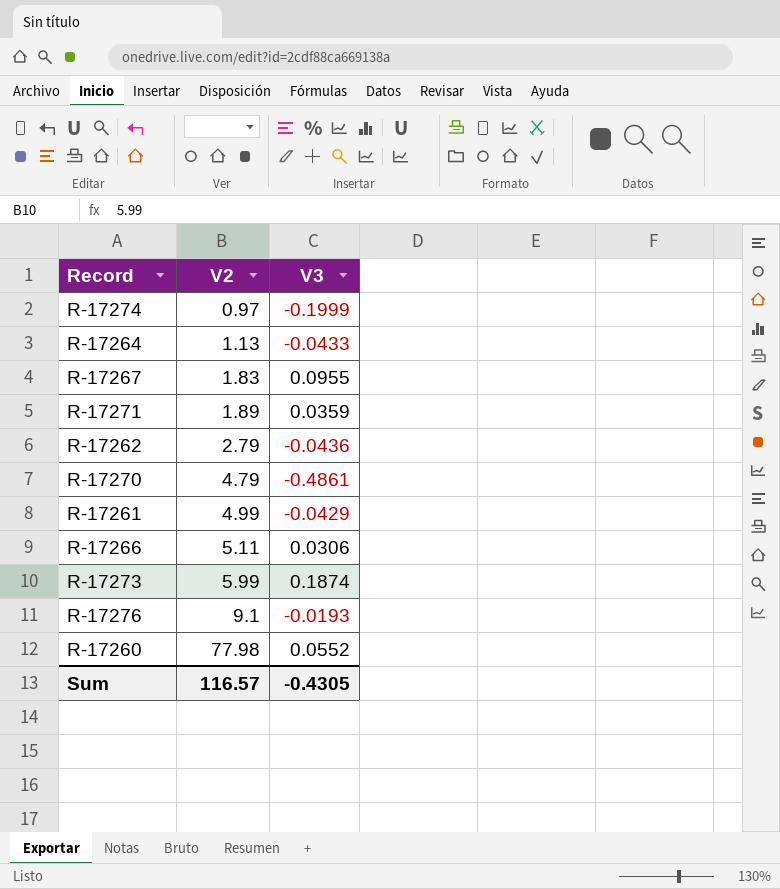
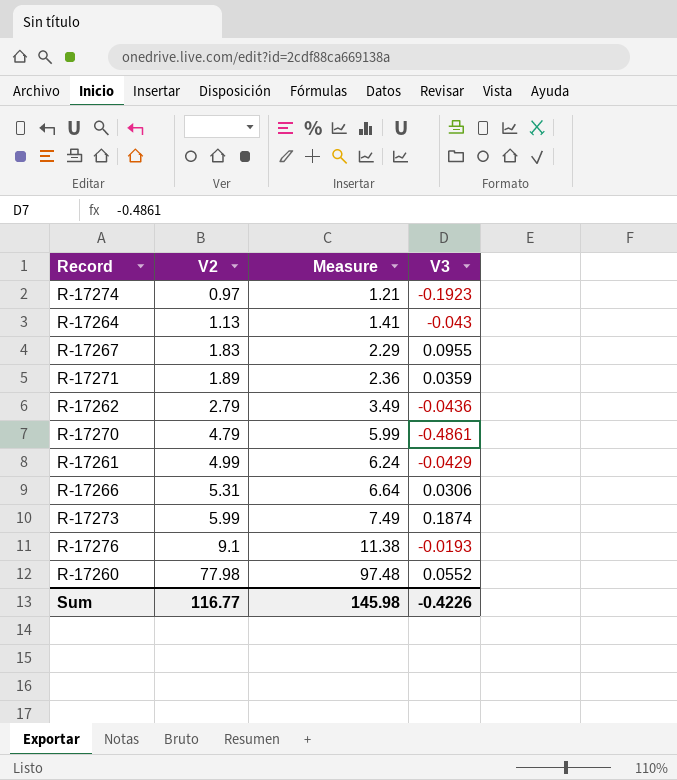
column Measure | formula: none -> [V2] * 1.25
R-17274 | V3: -0.1999 -> -0.1923
R-17264 | V3: -0.0433 -> -0.043
R-17266 | V2: 5.11 -> 5.31
Sum | V2: 116.57 -> 116.77
Sum | V3: -0.4305 -> -0.4226

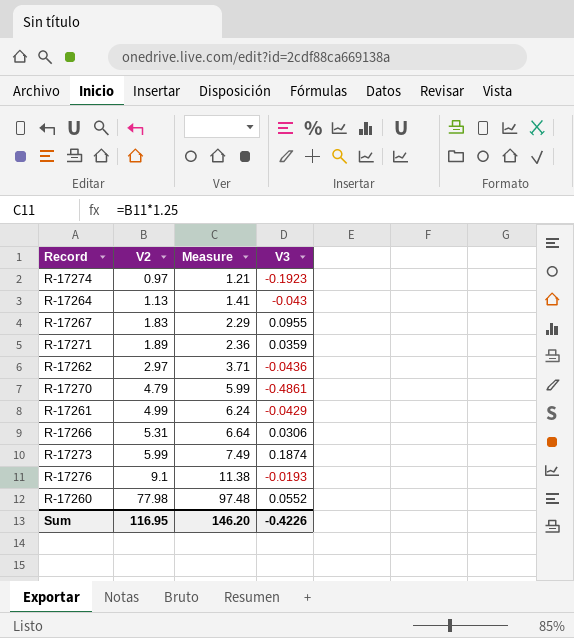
R-17262 | V2: 2.79 -> 2.97
R-17262 | Measure: 3.49 -> 3.71
Sum | V2: 116.77 -> 116.95
Sum | Measure: 145.98 -> 146.20

